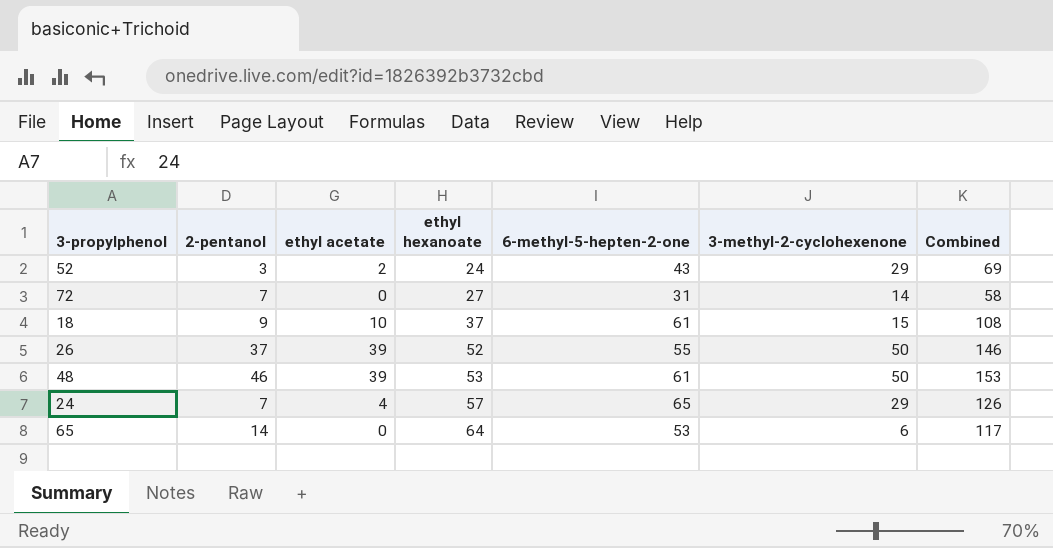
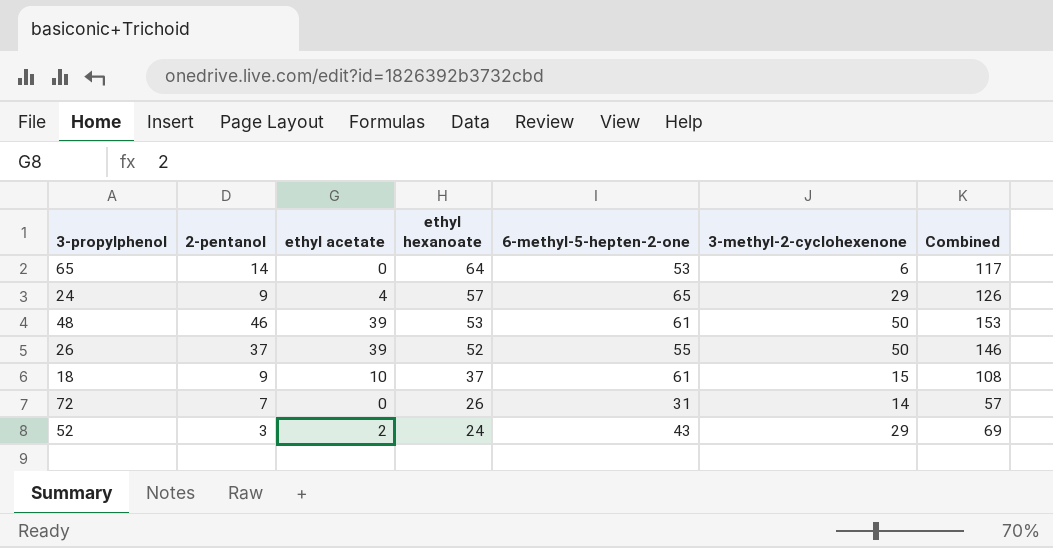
row order: ethyl hexanoate ascending -> ethyl hexanoate descending
24 | 2-pentanol: 7 -> 9
72 | ethyl hexanoate: 27 -> 26
72 | Combined: 58 -> 57

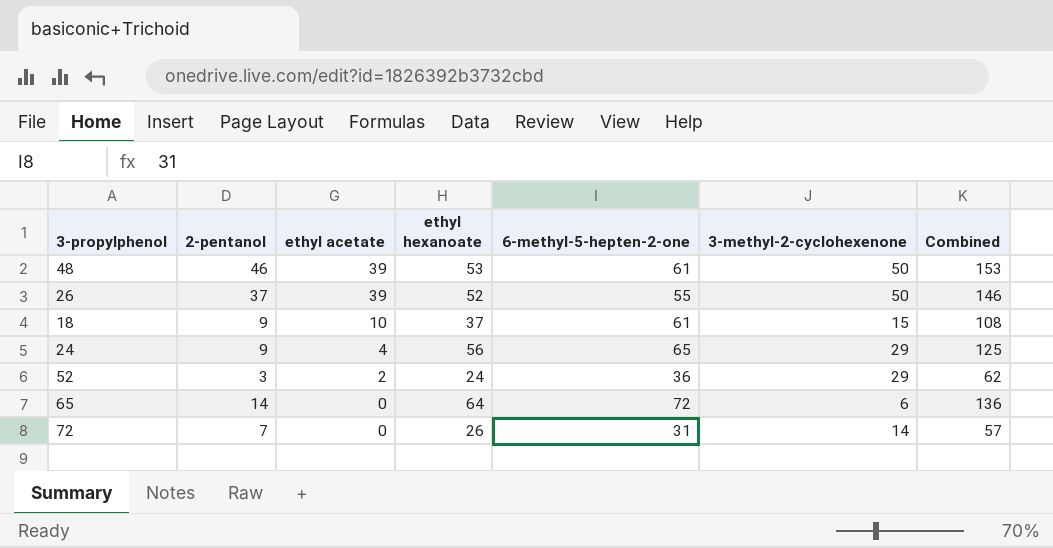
row order: ethyl hexanoate descending -> ethyl acetate descending
24 | ethyl hexanoate: 57 -> 56
24 | Combined: 126 -> 125
52 | 6-methyl-5-hepten-2-one: 43 -> 36
52 | Combined: 69 -> 62
65 | 6-methyl-5-hepten-2-one: 53 -> 72
65 | Combined: 117 -> 136

